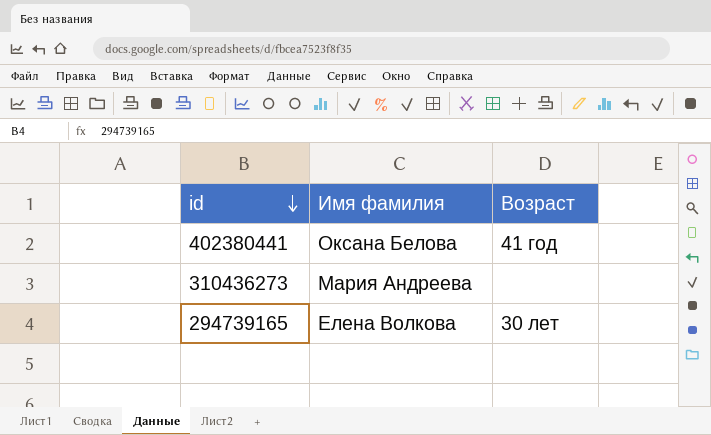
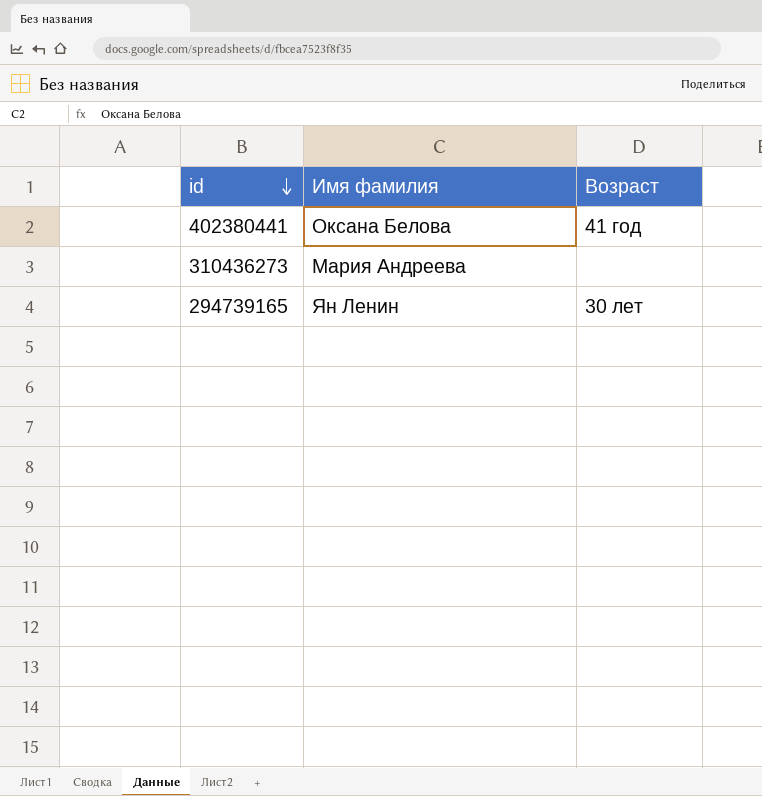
294739165 | Имя фамилия: Елена Волкова -> Ян Ленин

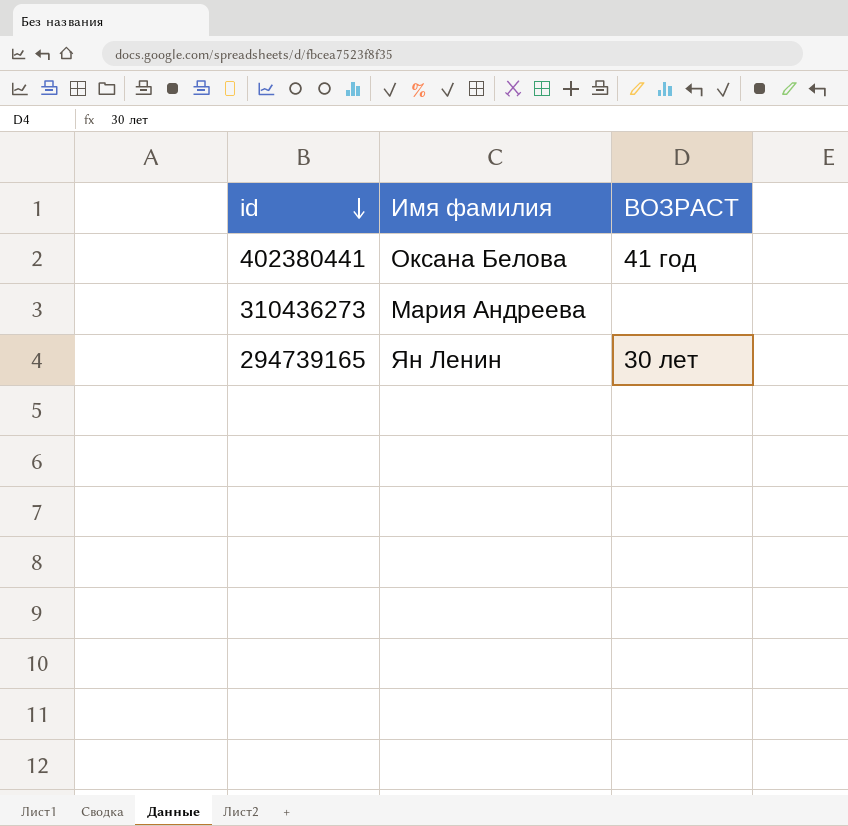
column name: Возраст -> ВОЗРАСТ

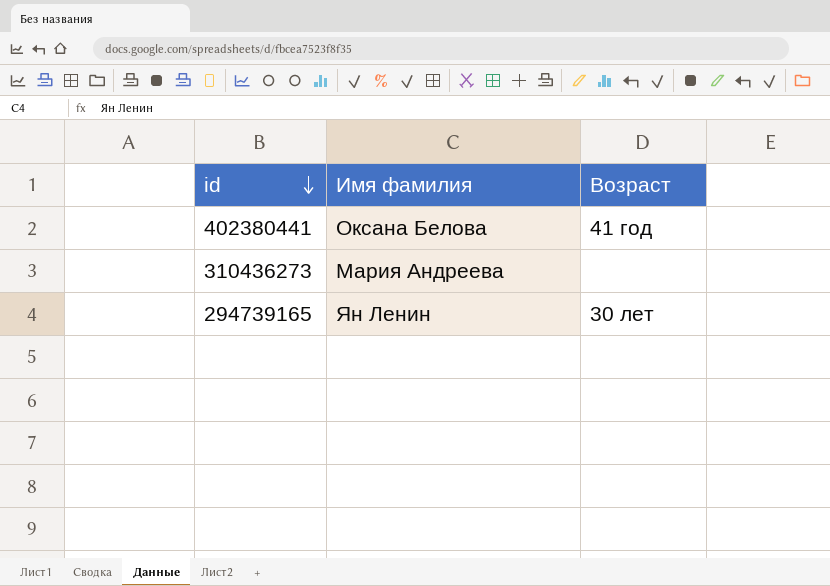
column name: ВОЗРАСТ -> Возраст

